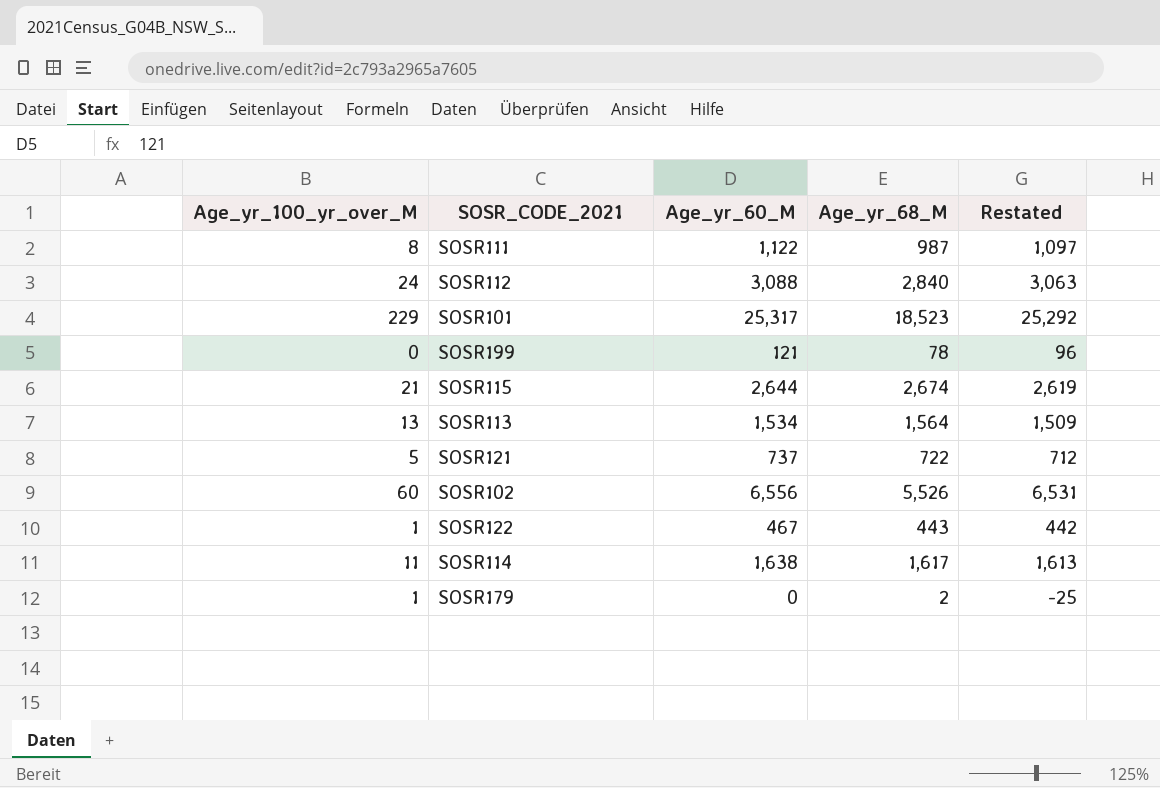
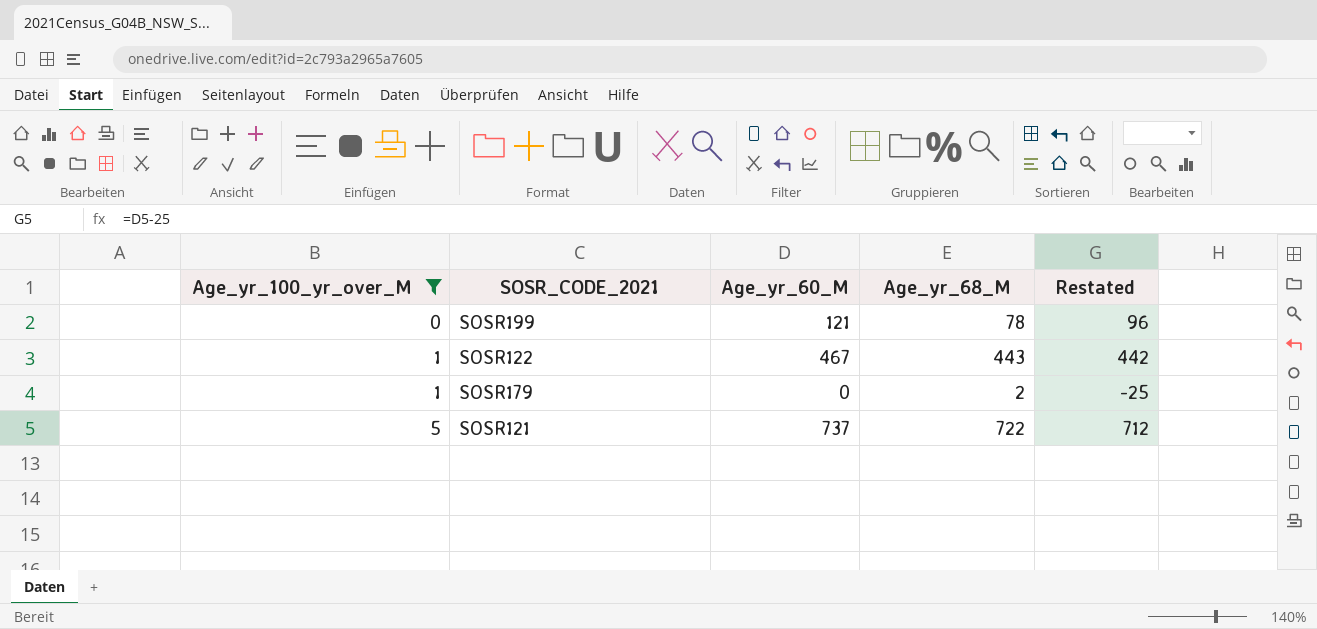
filter: none -> Age_yr_100_yr_over_M <= 5
row order: none -> Age_yr_100_yr_over_M ascending

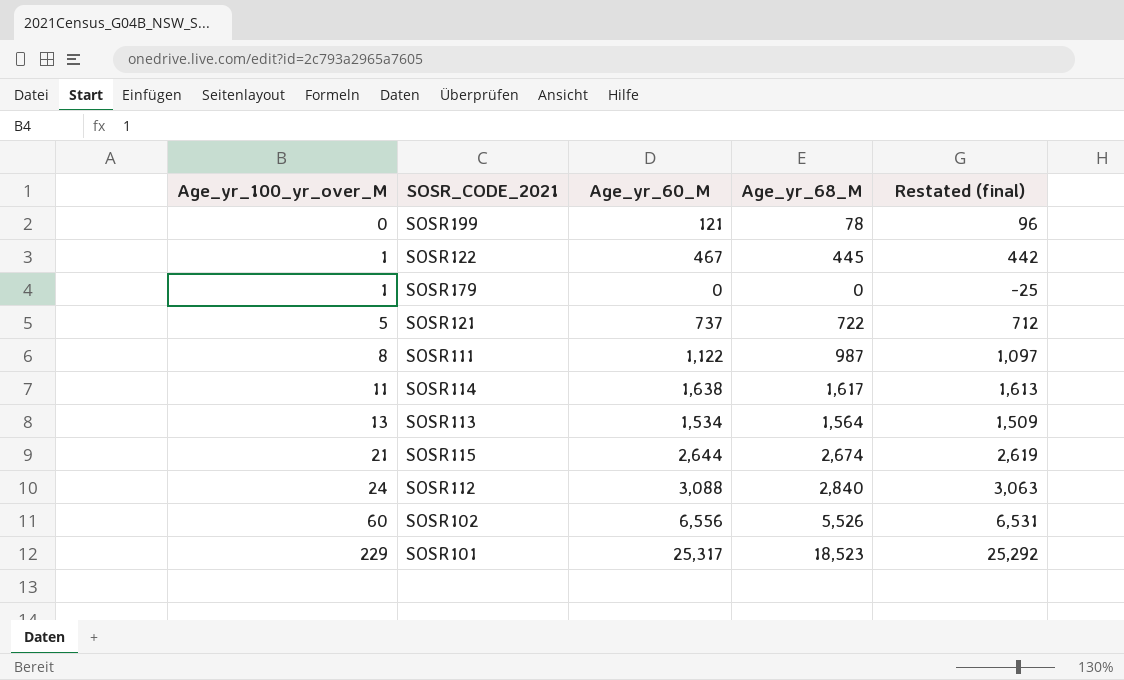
filter: Age_yr_100_yr_over_M <= 5 -> none
column name: Restated -> Restated (final)
SOSR122 | Age_yr_68_M: 443 -> 445
SOSR179 | Age_yr_68_M: 2 -> 0

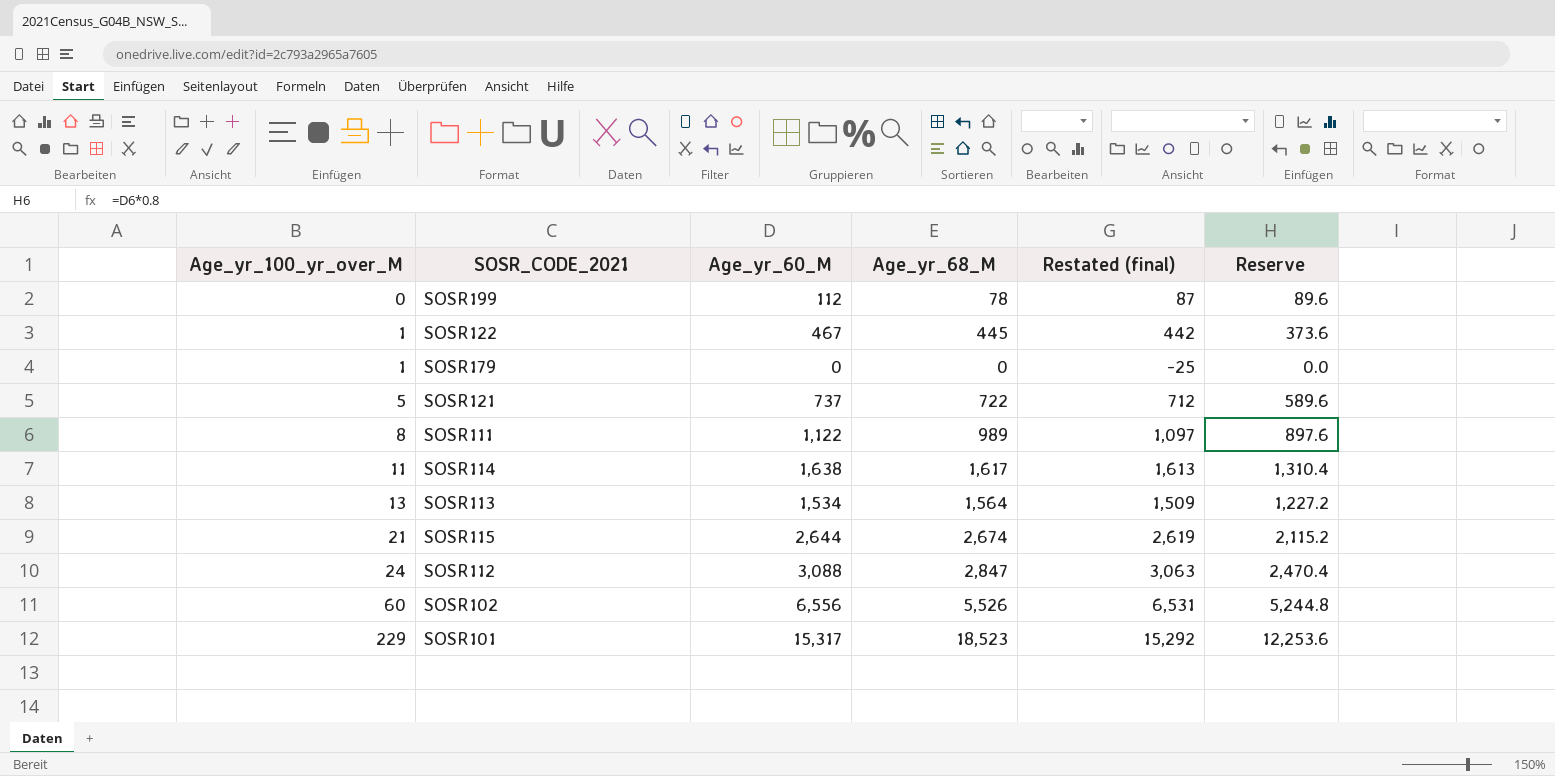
column Reserve | formula: none -> [Age_yr_60_M] * 0.8
SOSR199 | Age_yr_60_M: 121 -> 112
SOSR199 | Restated (final): 96 -> 87
SOSR111 | Age_yr_68_M: 987 -> 989
SOSR112 | Age_yr_68_M: 2,840 -> 2,847
SOSR101 | Age_yr_60_M: 25,317 -> 15,317
SOSR101 | Restated (final): 25,292 -> 15,292

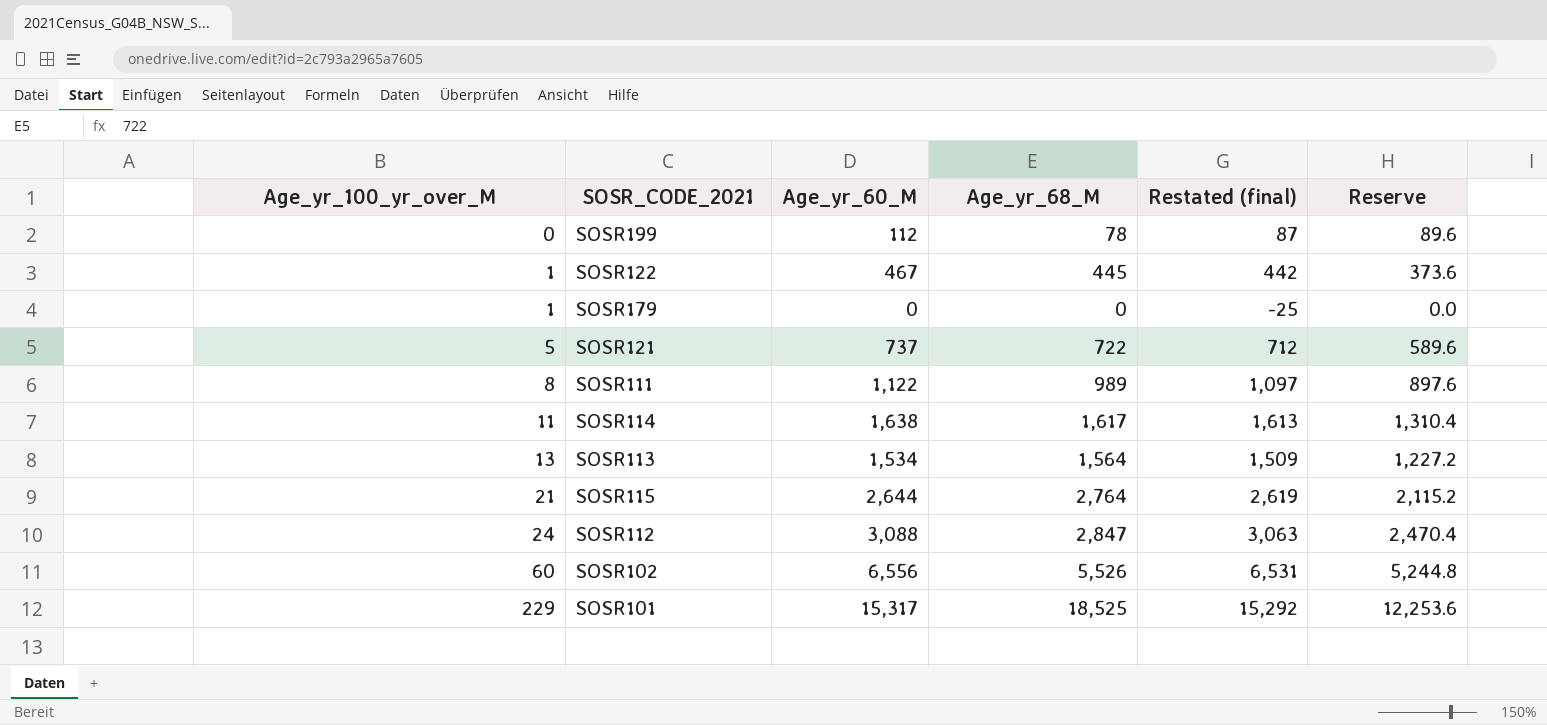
SOSR115 | Age_yr_68_M: 2,674 -> 2,764
SOSR101 | Age_yr_68_M: 18,523 -> 18,525

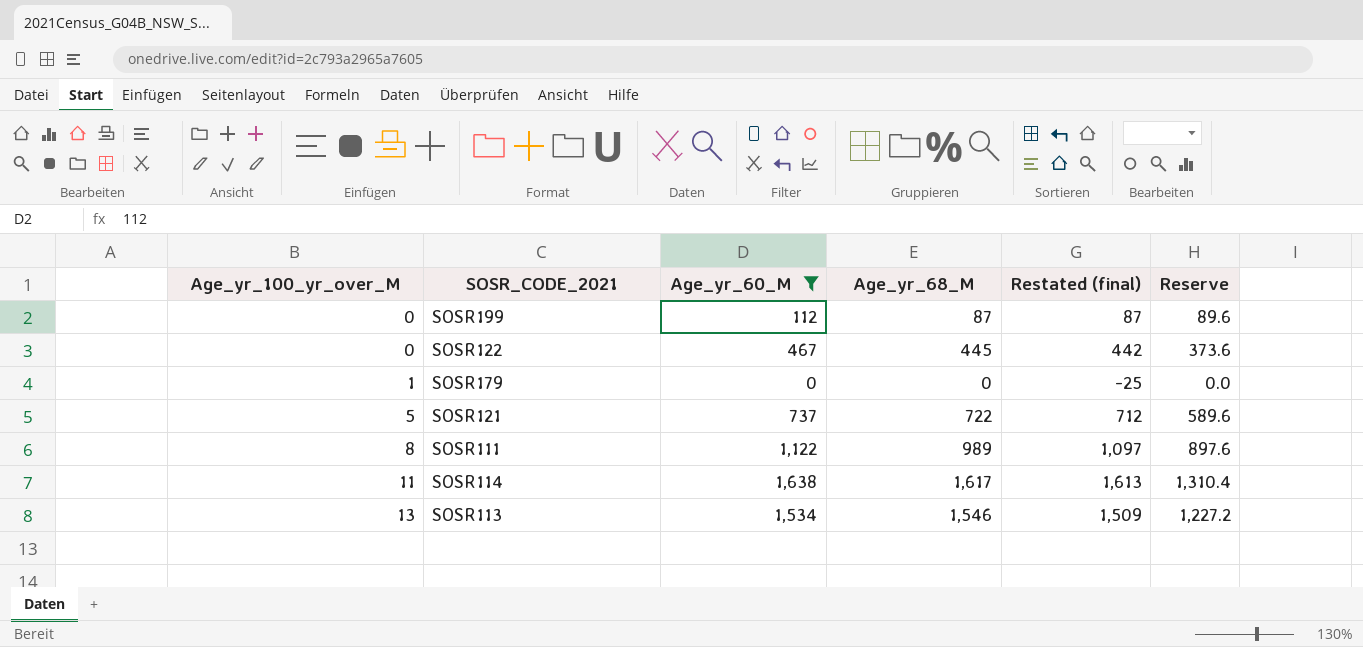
filter: none -> Age_yr_60_M <= 1,638
SOSR199 | Age_yr_68_M: 78 -> 87
SOSR122 | Age_yr_100_yr_over_M: 1 -> 0
SOSR113 | Age_yr_68_M: 1,564 -> 1,546

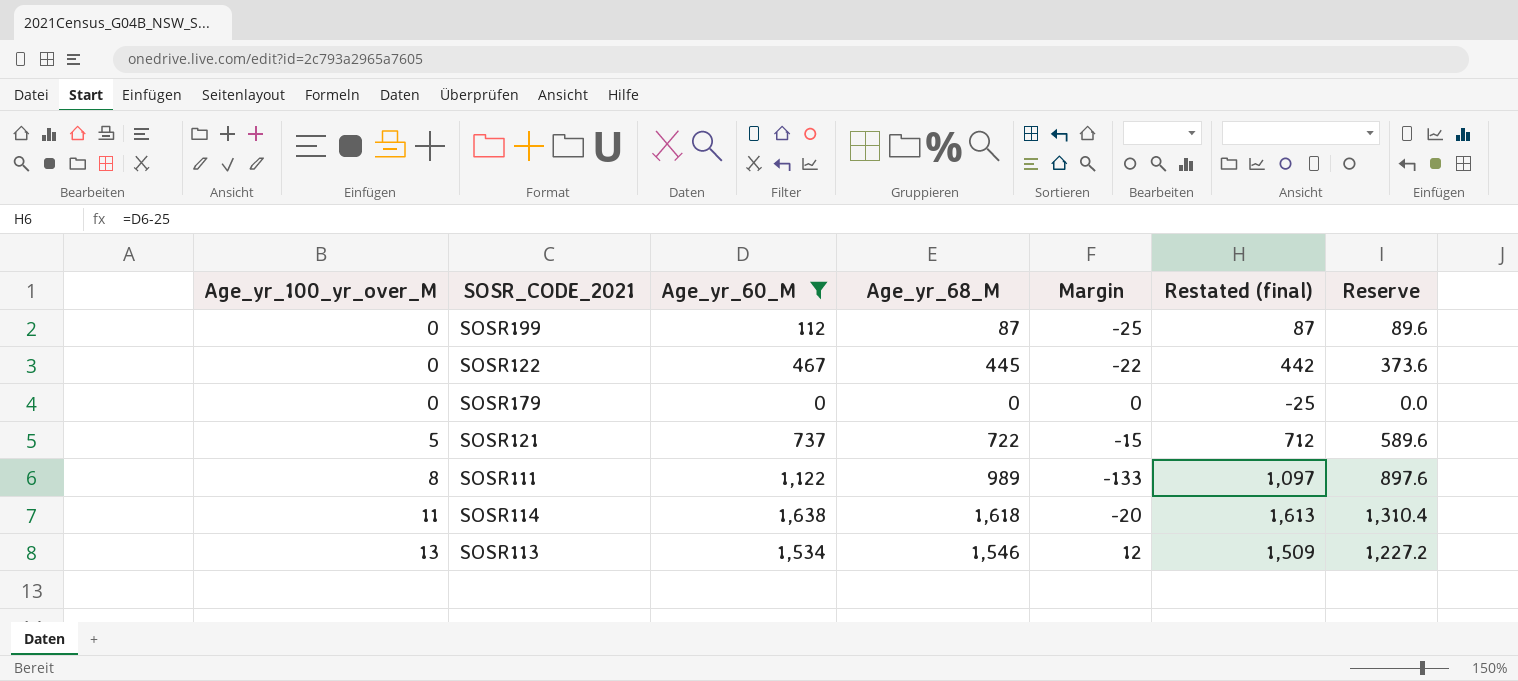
column Margin | formula: none -> [Age_yr_68_M] - [Age_yr_60_M]
SOSR179 | Age_yr_100_yr_over_M: 1 -> 0
SOSR114 | Age_yr_68_M: 1,617 -> 1,618

